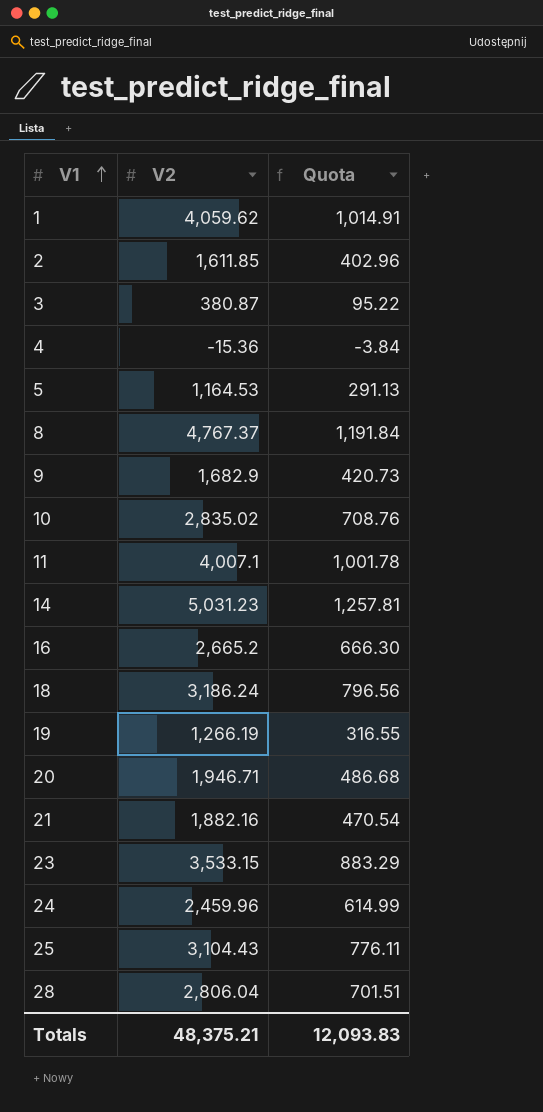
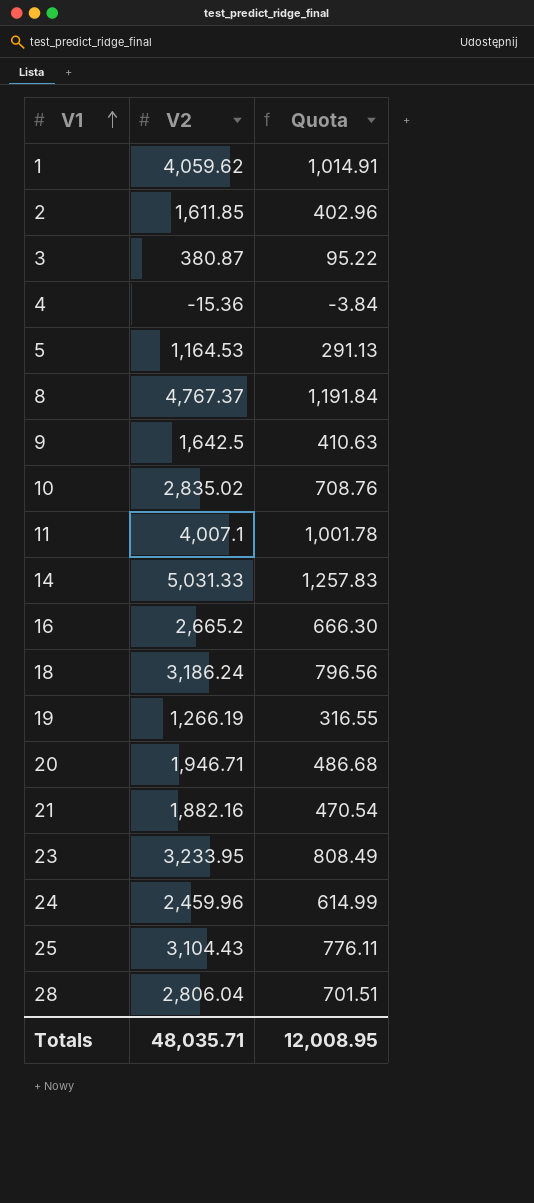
9 | V2: 1,682.9 -> 1,642.5
9 | Quota: 420.73 -> 410.63
14 | V2: 5,031.23 -> 5,031.33
14 | Quota: 1,257.81 -> 1,257.83
23 | V2: 3,533.15 -> 3,233.95
23 | Quota: 883.29 -> 808.49
Totals | V2: 48,375.21 -> 48,035.71
Totals | Quota: 12,093.83 -> 12,008.95

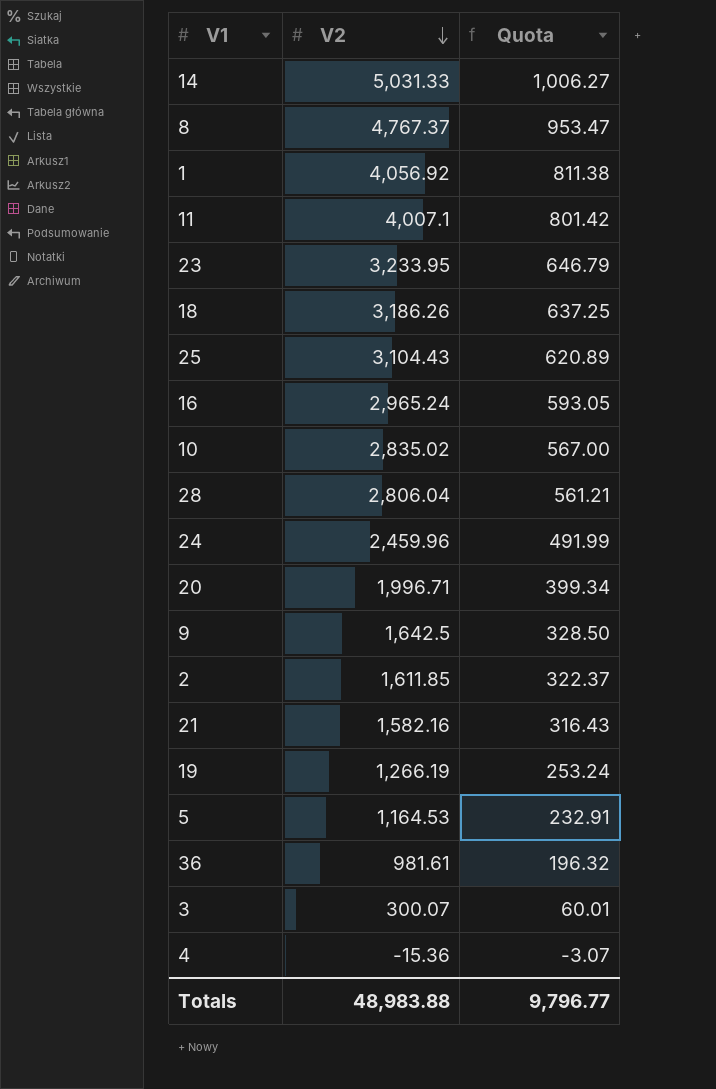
row order: V1 ascending -> V2 descending
column Quota | formula: [V2] * 0.25 -> [V2] * 0.2
1 | V2: 4,059.62 -> 4,056.92
18 | V2: 3,186.24 -> 3,186.26
16 | V2: 2,665.2 -> 2,965.24
20 | V2: 1,946.71 -> 1,996.71
21 | V2: 1,882.16 -> 1,582.16
row 36: none -> 981.61 | 196.32
3 | V2: 380.87 -> 300.07
Totals | V2: 48,035.71 -> 48,983.88
Totals | Quota: 12,008.95 -> 9,796.77

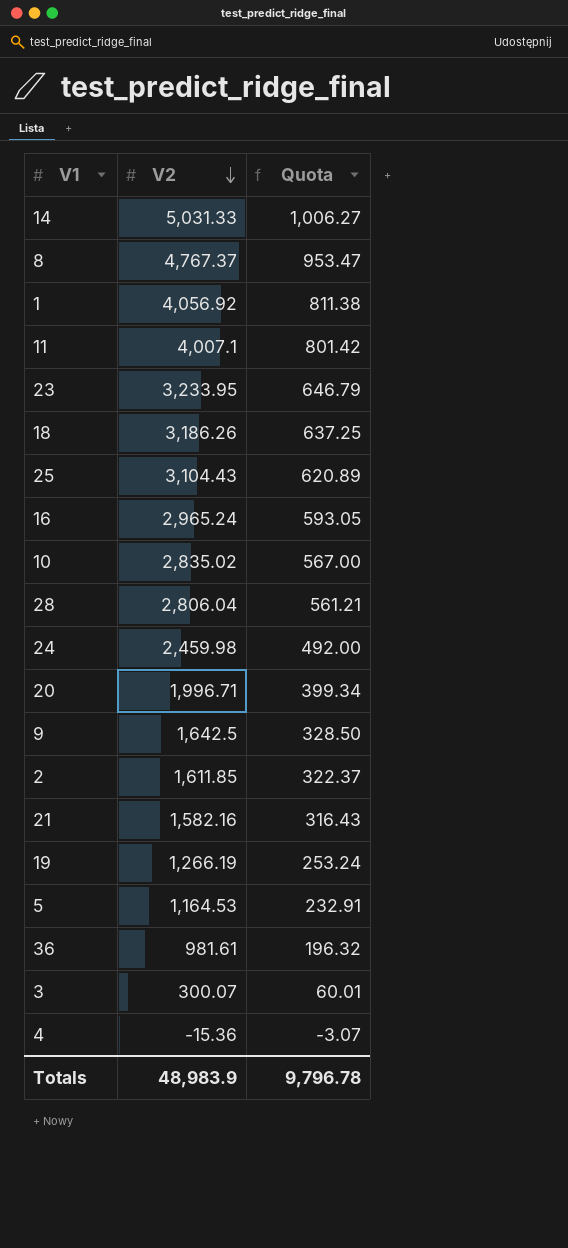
24 | V2: 2,459.96 -> 2,459.98
24 | Quota: 491.99 -> 492.00
Totals | V2: 48,983.88 -> 48,983.9
Totals | Quota: 9,796.77 -> 9,796.78

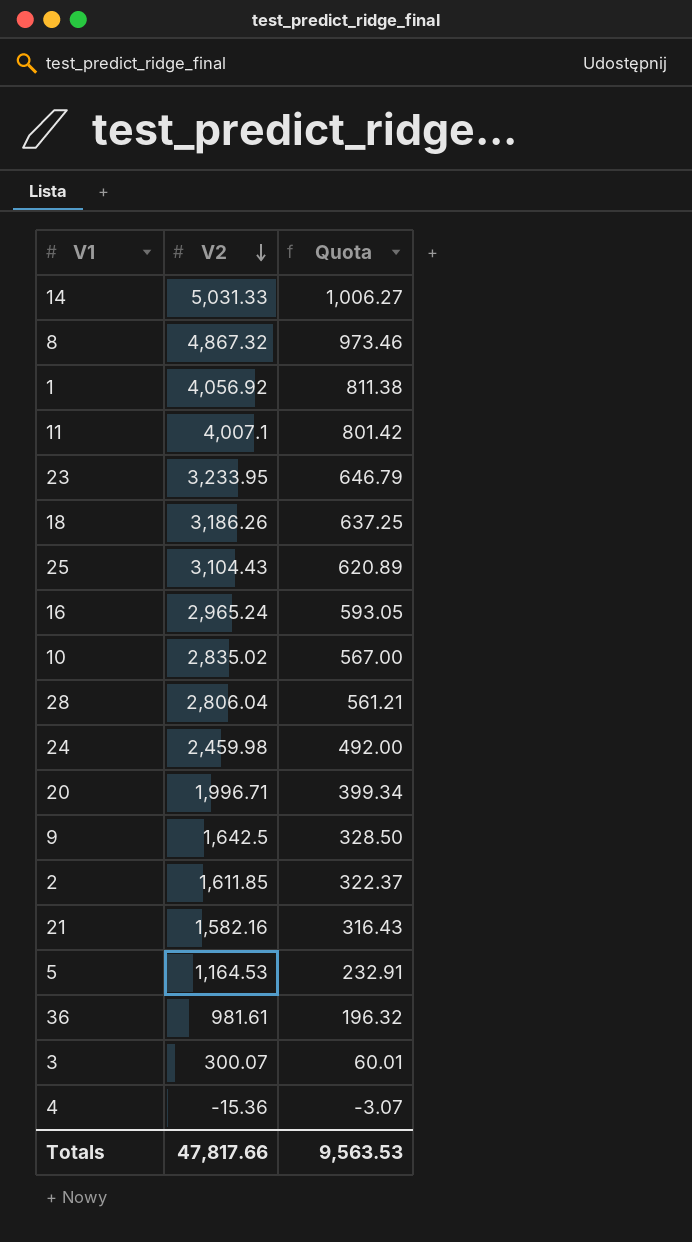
row 19: 1,266.19 | 253.24 -> none
8 | V2: 4,767.37 -> 4,867.32
8 | Quota: 953.47 -> 973.46
Totals | V2: 48,983.9 -> 47,817.66
Totals | Quota: 9,796.78 -> 9,563.53

